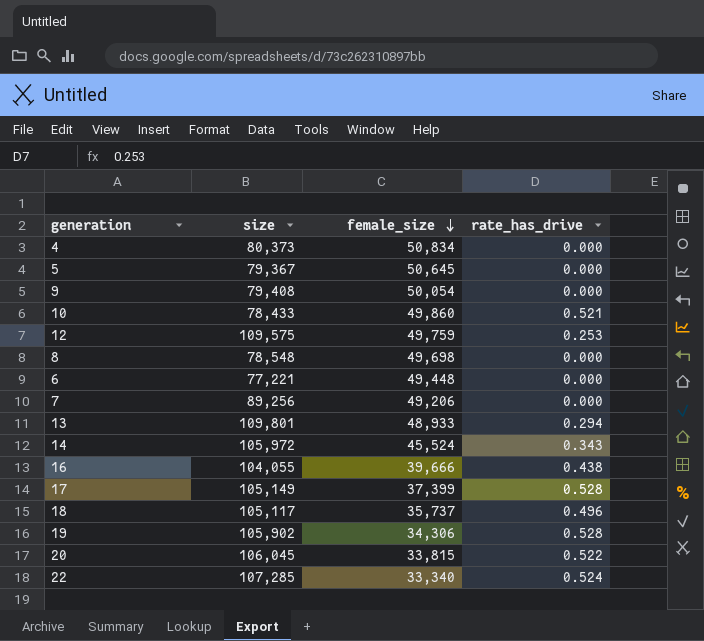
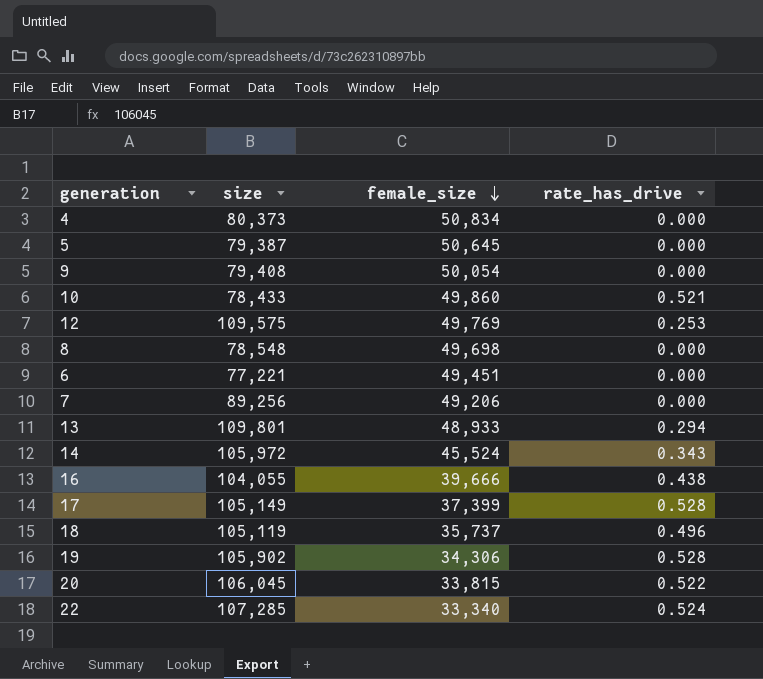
5 | size: 79,367 -> 79,387
12 | female_size: 49,759 -> 49,769
6 | female_size: 49,448 -> 49,451
18 | size: 105,117 -> 105,119

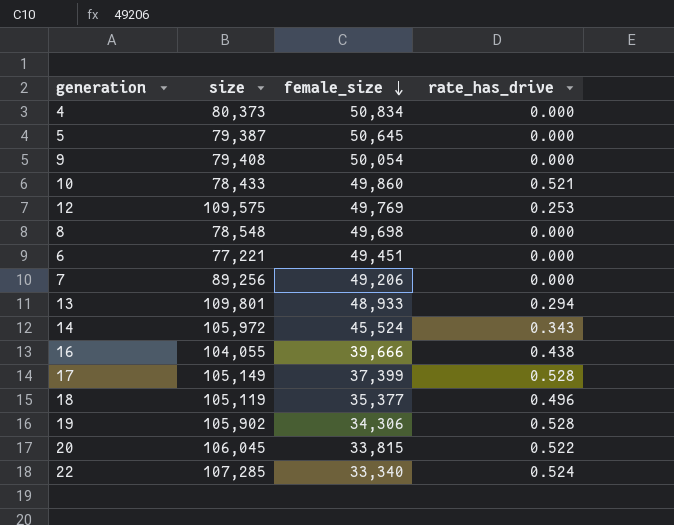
18 | female_size: 35,737 -> 35,377

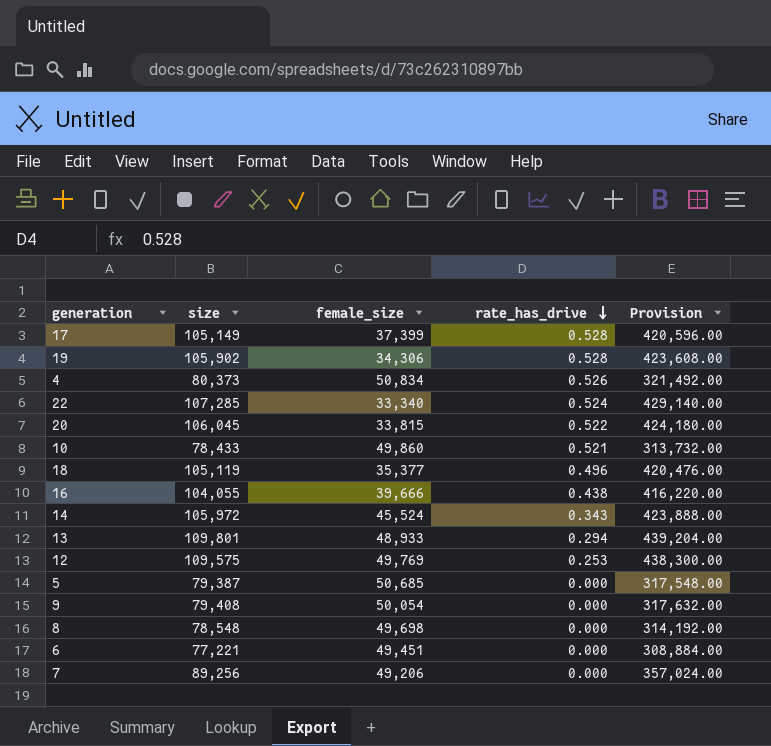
row order: female_size descending -> rate_has_drive descending
column Provision | formula: none -> [size] * 4
4 | rate_has_drive: 0.000 -> 0.526
5 | female_size: 50,645 -> 50,685

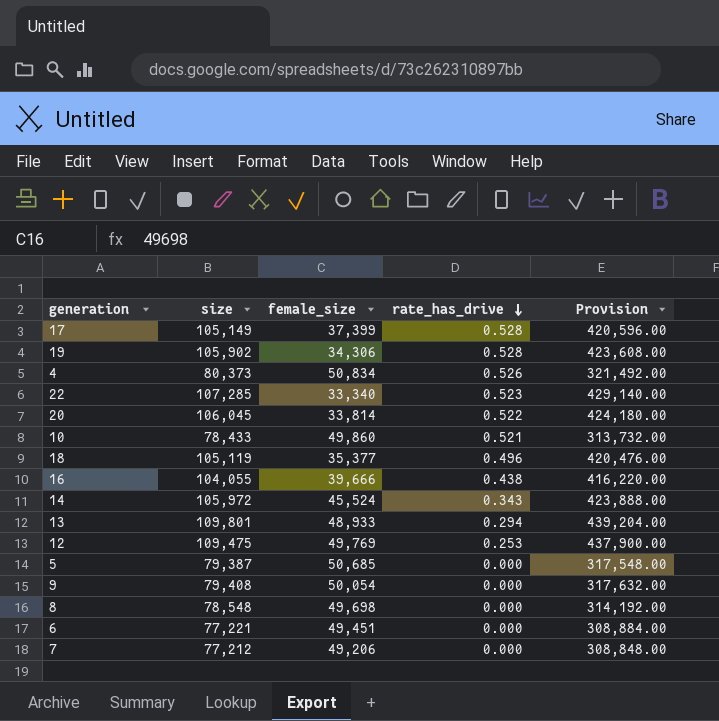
22 | rate_has_drive: 0.524 -> 0.523
20 | female_size: 33,815 -> 33,814
12 | size: 109,575 -> 109,475
12 | Provision: 438,300.00 -> 437,900.00
7 | size: 89,256 -> 77,212
7 | Provision: 357,024.00 -> 308,848.00

